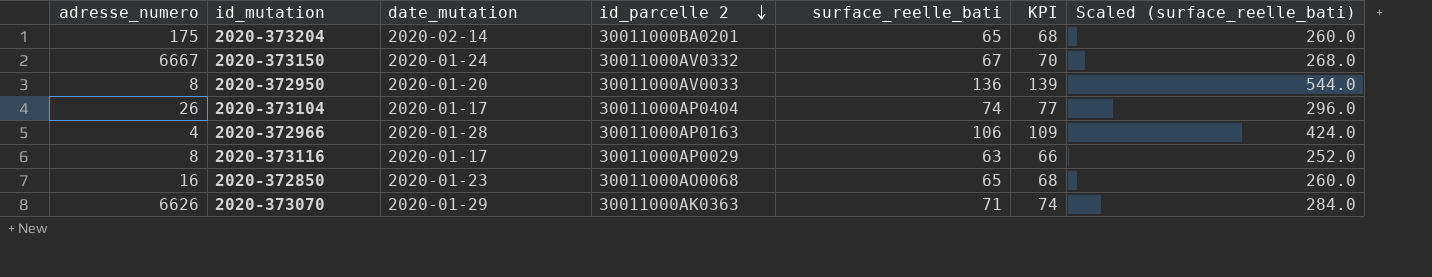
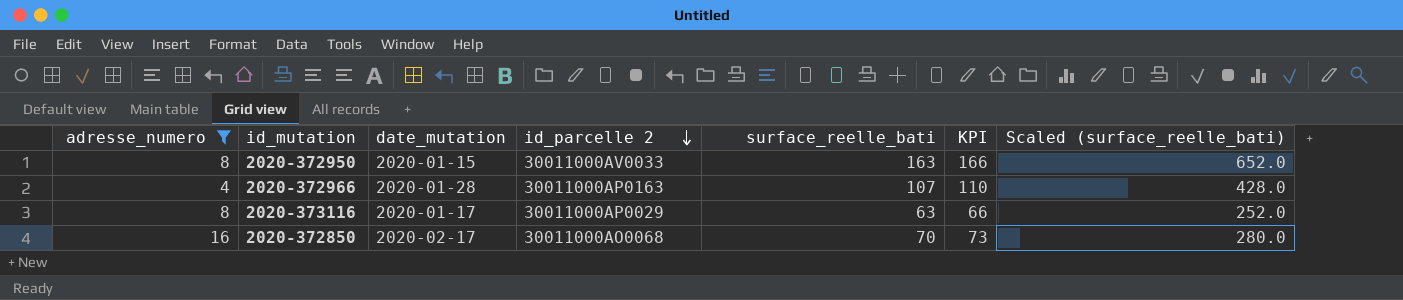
filter: none -> adresse_numero <= 16
2020-372950 | date_mutation: 2020-01-20 -> 2020-01-15
2020-372950 | surface_reelle_bati: 136 -> 163
2020-372950 | KPI: 139 -> 166
2020-372950 | Scaled (surface_reelle_bati): 544.0 -> 652.0
2020-372966 | surface_reelle_bati: 106 -> 107
2020-372966 | KPI: 109 -> 110
2020-372966 | Scaled (surface_reelle_bati): 424.0 -> 428.0
2020-372850 | date_mutation: 2020-01-23 -> 2020-02-17
2020-372850 | surface_reelle_bati: 65 -> 70
2020-372850 | KPI: 68 -> 73
2020-372850 | Scaled (surface_reelle_bati): 260.0 -> 280.0

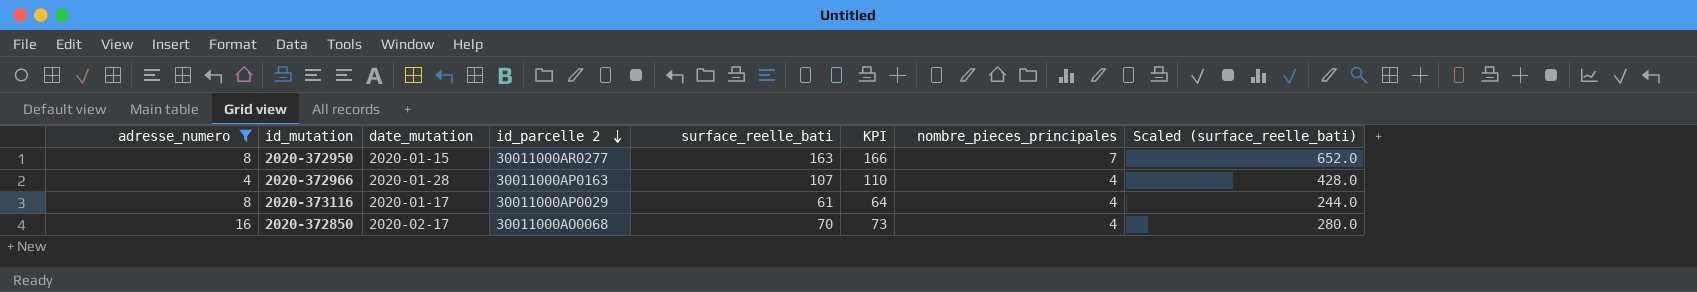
column nombre_pieces_principales | position: none -> 7
2020-372950 | id_parcelle 2: 30011000AV0033 -> 30011000AR0277
2020-373116 | surface_reelle_bati: 63 -> 61
2020-373116 | KPI: 66 -> 64
2020-373116 | Scaled (surface_reelle_bati): 252.0 -> 244.0

